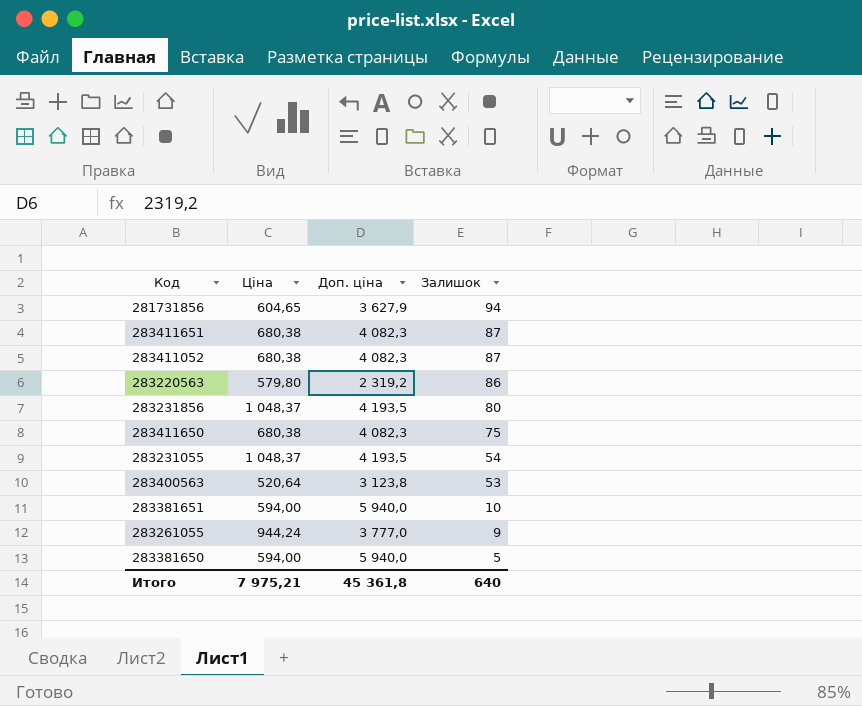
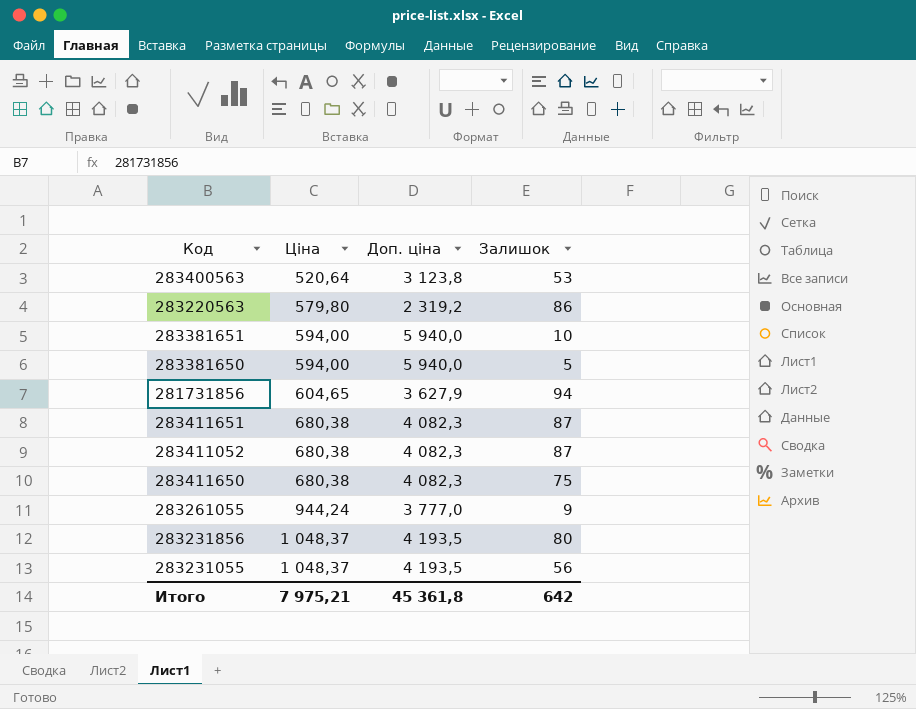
row order: Залишок descending -> Ціна ascending
283231055 | Залишок: 54 -> 56
Итого | Залишок: 640 -> 642

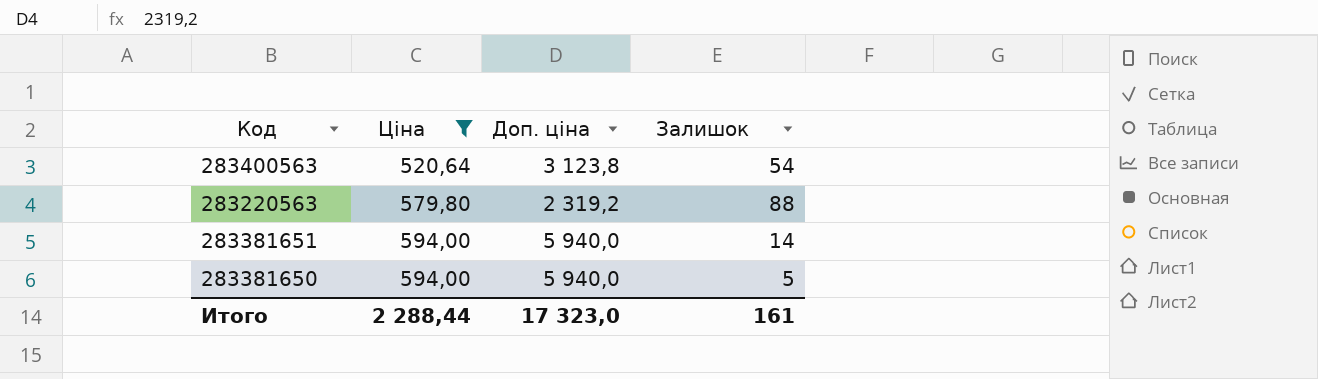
filter: none -> Ціна <= 594,00
283400563 | Залишок: 53 -> 54
283220563 | Залишок: 86 -> 88
283381651 | Залишок: 10 -> 14
Итого | Ціна: 7 975,21 -> 2 288,44
Итого | Доп. ціна: 45 361,8 -> 17 323,0
Итого | Залишок: 642 -> 161

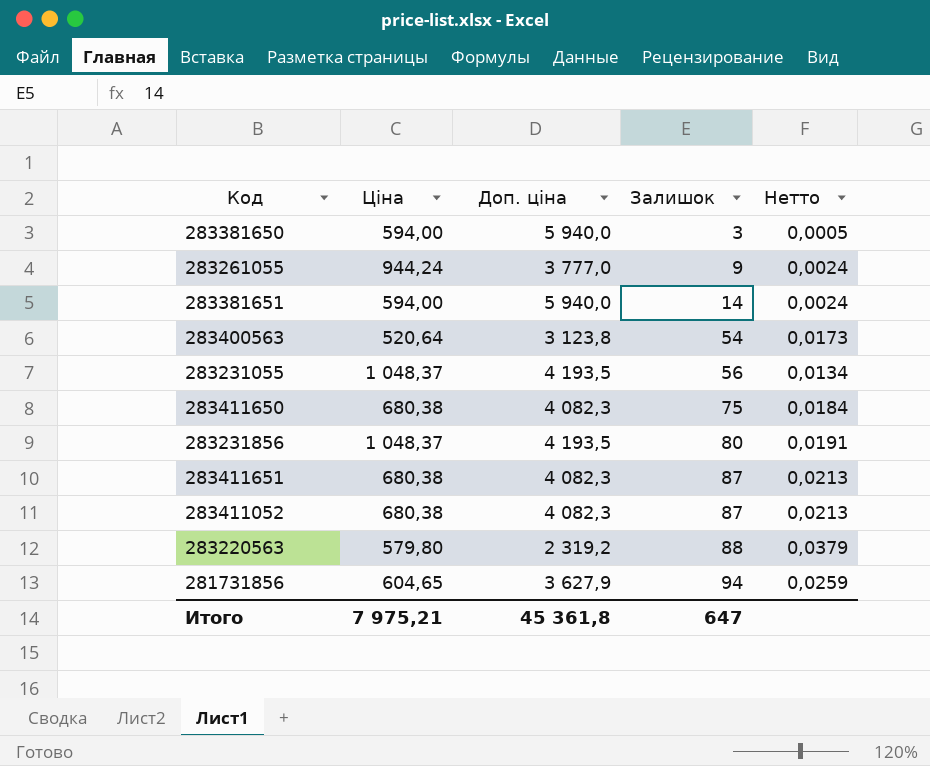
filter: Ціна <= 594,00 -> none
row order: Ціна ascending -> Залишок ascending
column Нетто | formula: none -> [Залишок] / [Доп. ціна]
283381650 | Залишок: 5 -> 3
Итого | Ціна: 2 288,44 -> 7 975,21
Итого | Доп. ціна: 17 323,0 -> 45 361,8
Итого | Залишок: 161 -> 647

